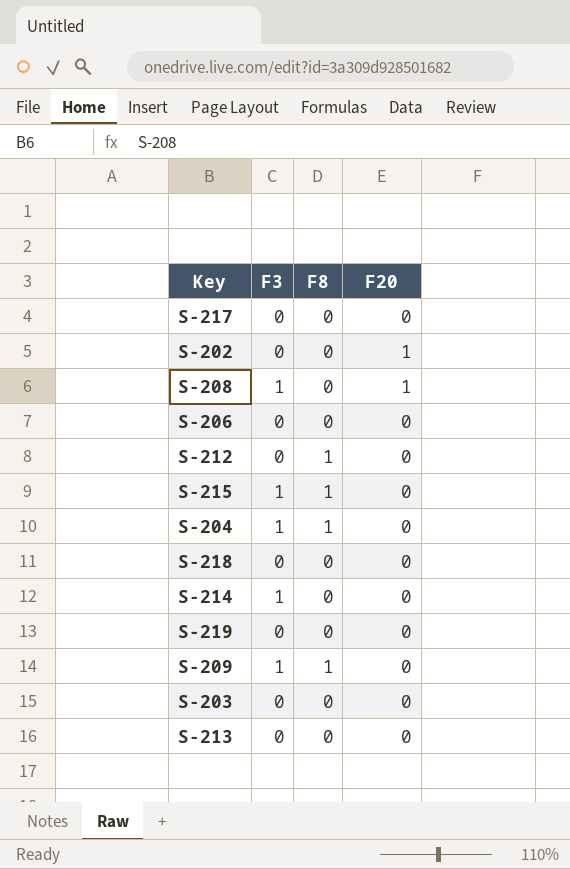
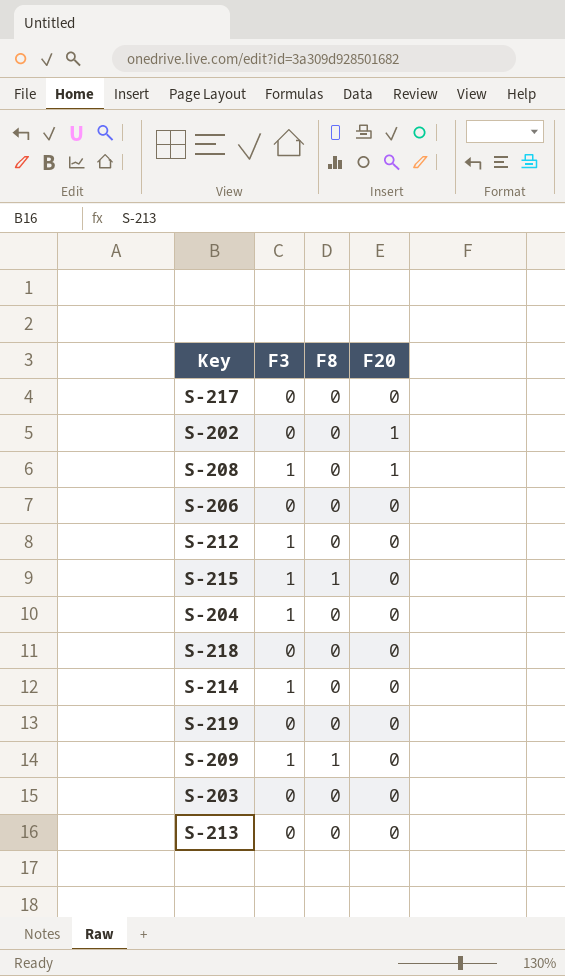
S-212 | F3: 0 -> 1
S-212 | F8: 1 -> 0
S-204 | F8: 1 -> 0

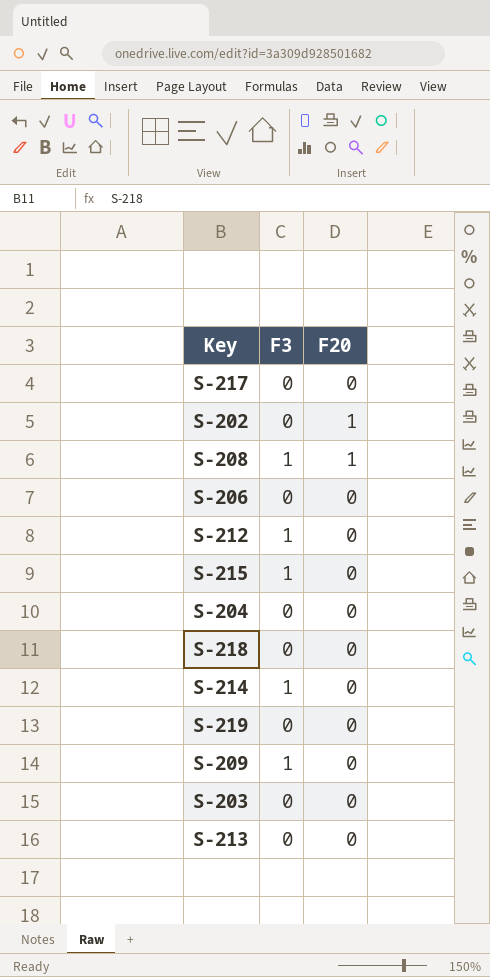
column F8 | position: 3 -> none
S-204 | F3: 1 -> 0

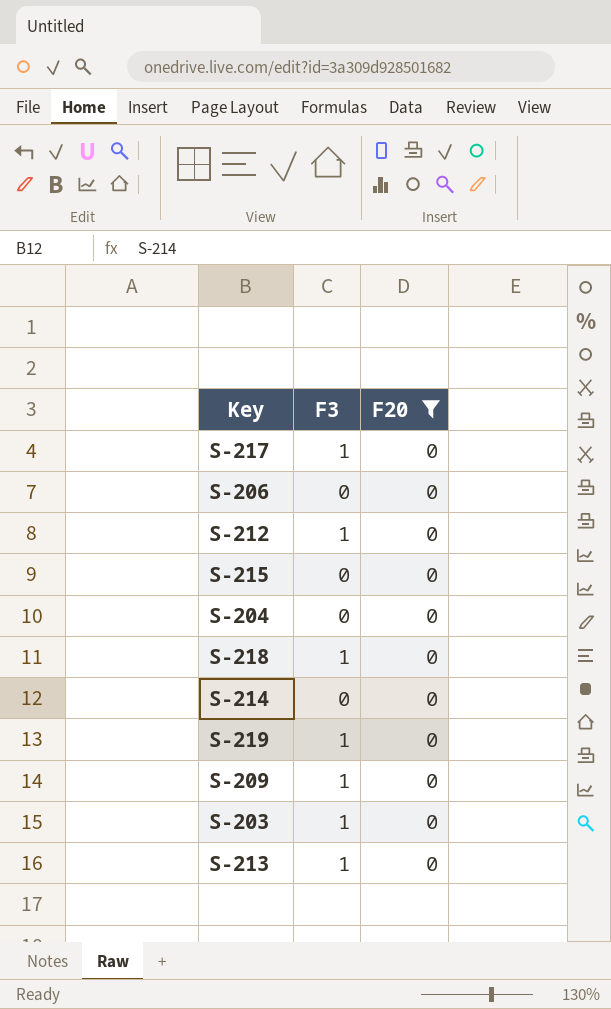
filter: none -> F20 = 0
S-217 | F3: 0 -> 1
S-215 | F3: 1 -> 0
S-218 | F3: 0 -> 1
S-214 | F3: 1 -> 0
S-219 | F3: 0 -> 1
S-203 | F3: 0 -> 1
S-213 | F3: 0 -> 1

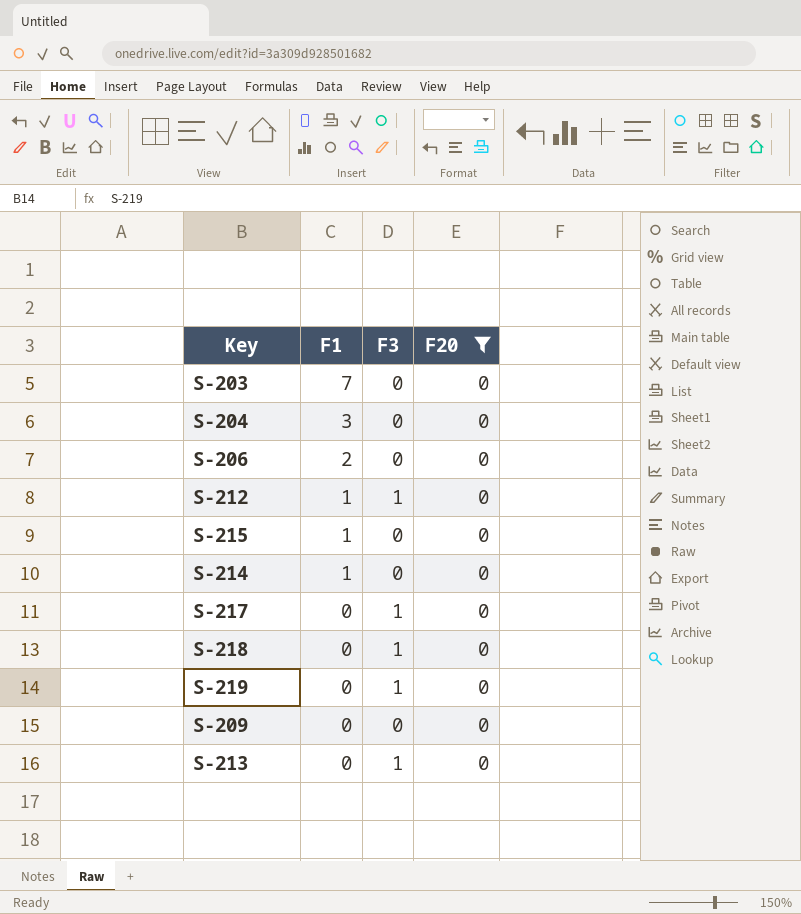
row order: none -> F1 descending
column F1 | position: none -> 2
S-203 | F3: 1 -> 0
S-209 | F3: 1 -> 0

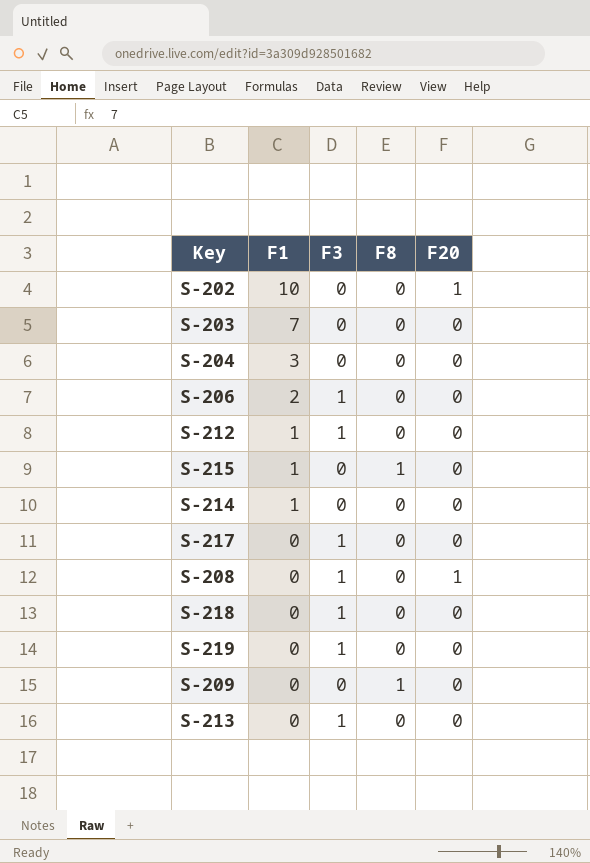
filter: F20 = 0 -> none
column F8 | position: none -> 4
S-206 | F3: 0 -> 1

